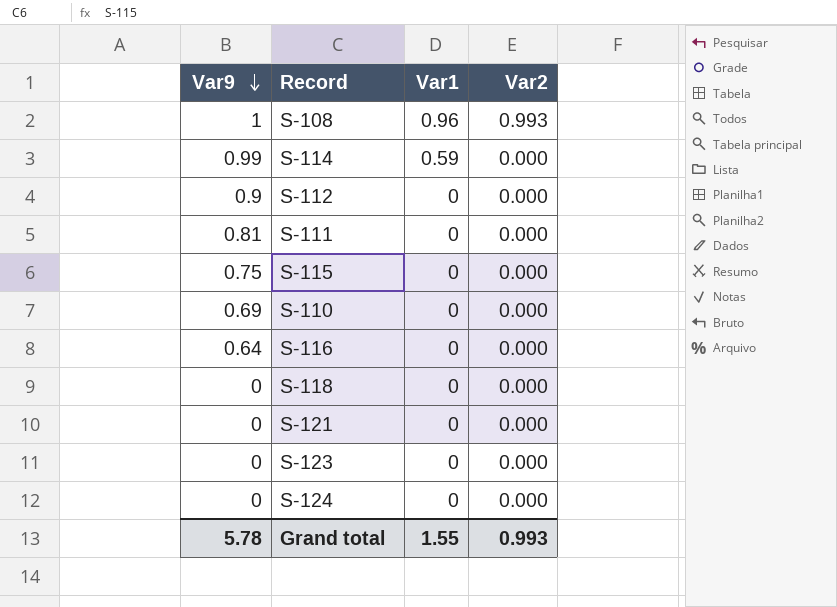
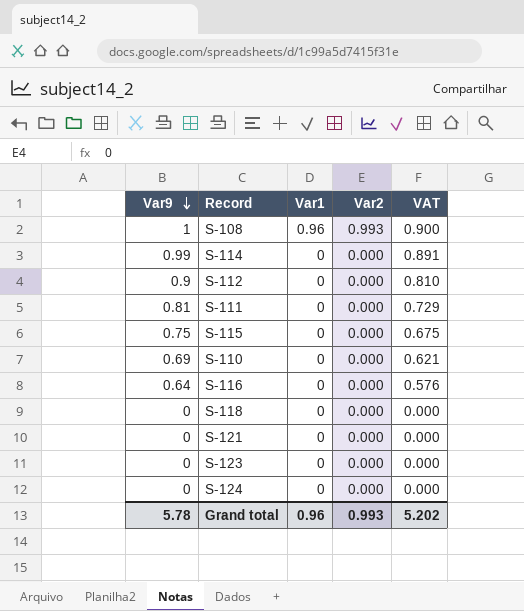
column VAT | formula: none -> [Var9] * 0.9
S-114 | Var1: 0.59 -> 0
Grand total | Var1: 1.55 -> 0.96

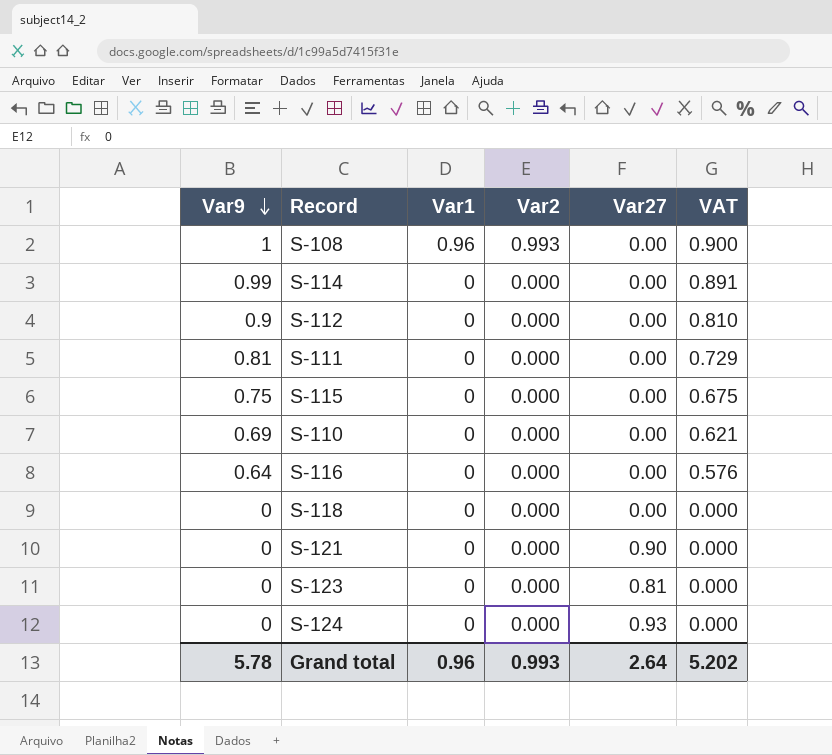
column Var27 | position: none -> 5

